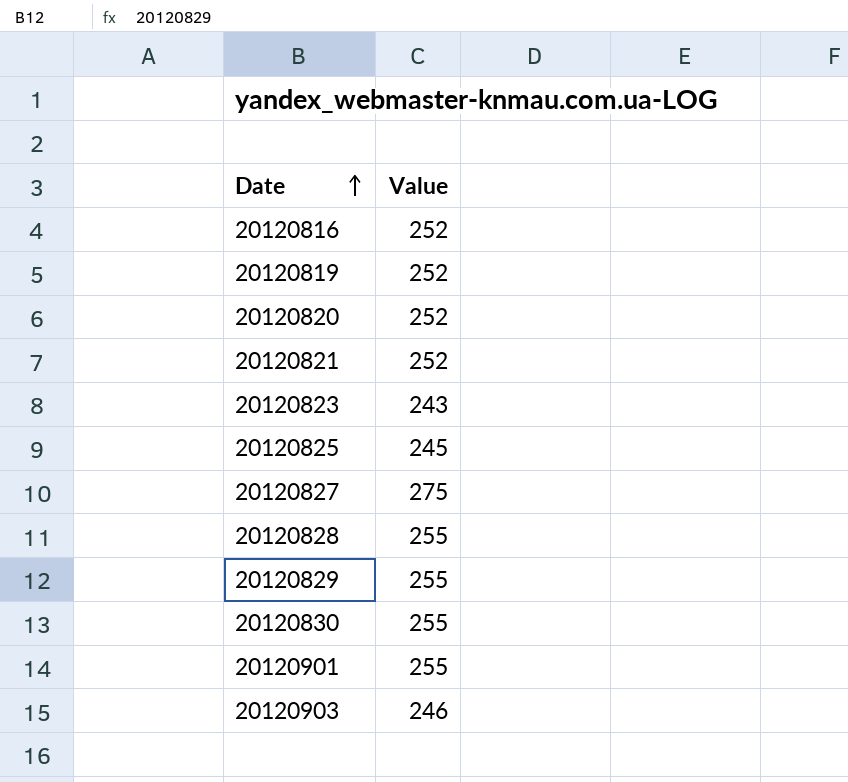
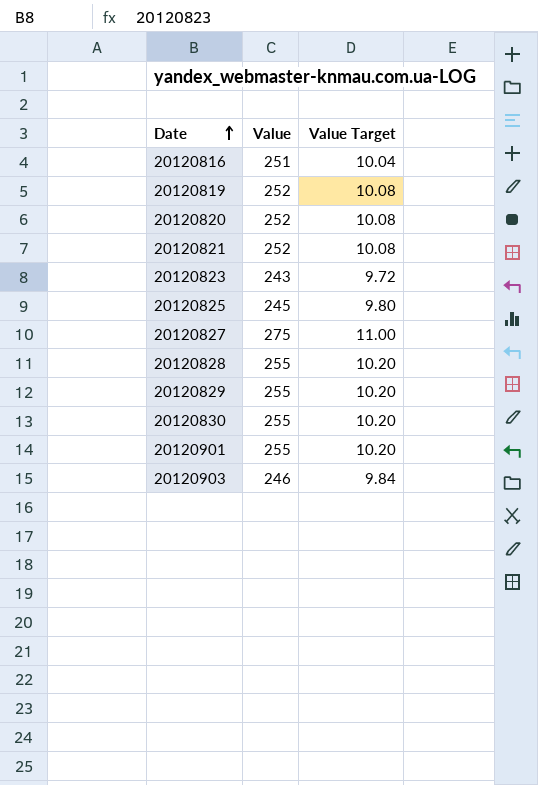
column Value Target | formula: none -> [Value] * 0.04
20120816 | Value: 252 -> 251

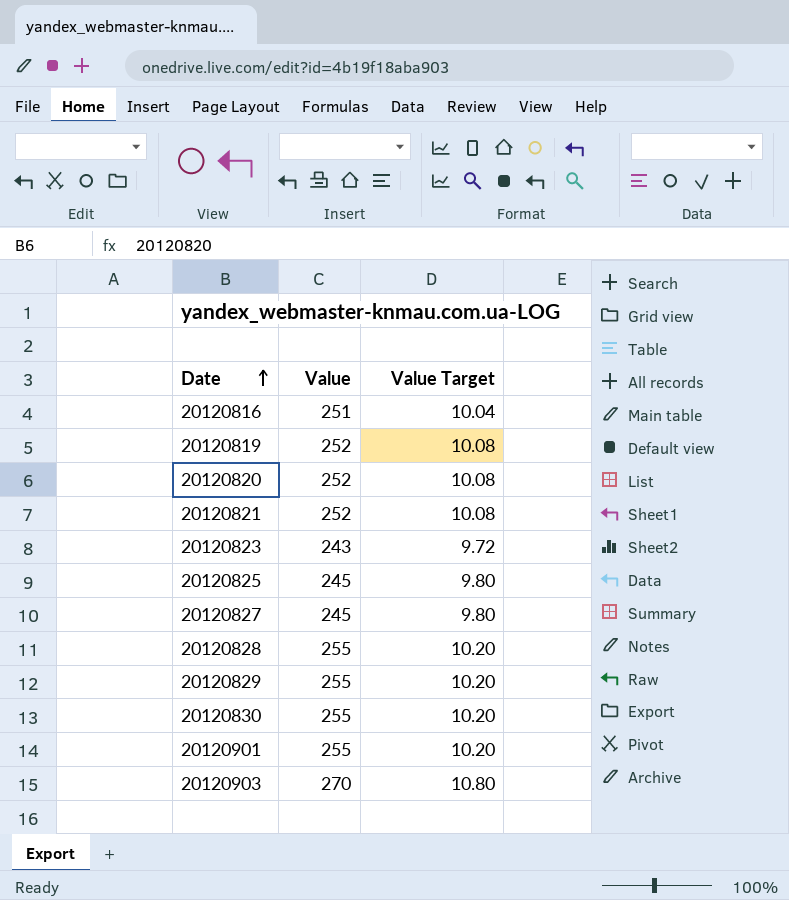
20120827 | Value: 275 -> 245
20120827 | Value Target: 11.00 -> 9.80
20120903 | Value: 246 -> 270
20120903 | Value Target: 9.84 -> 10.80

